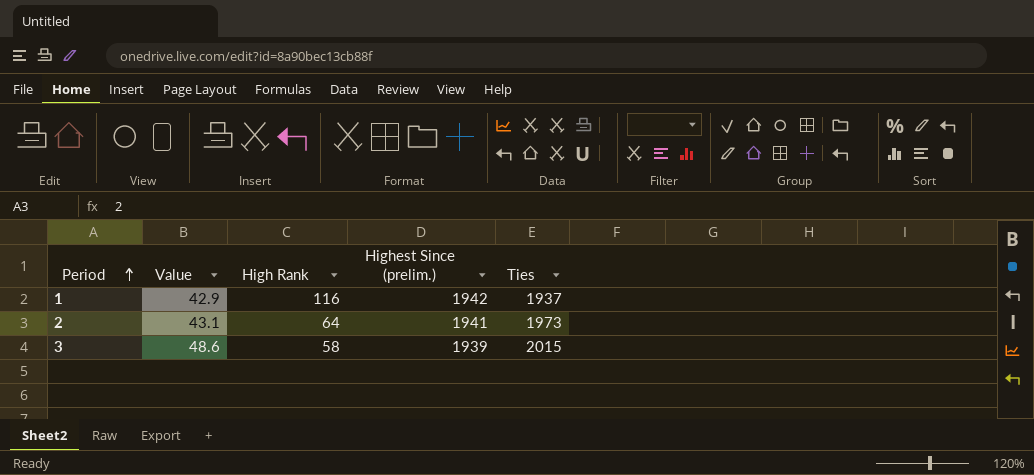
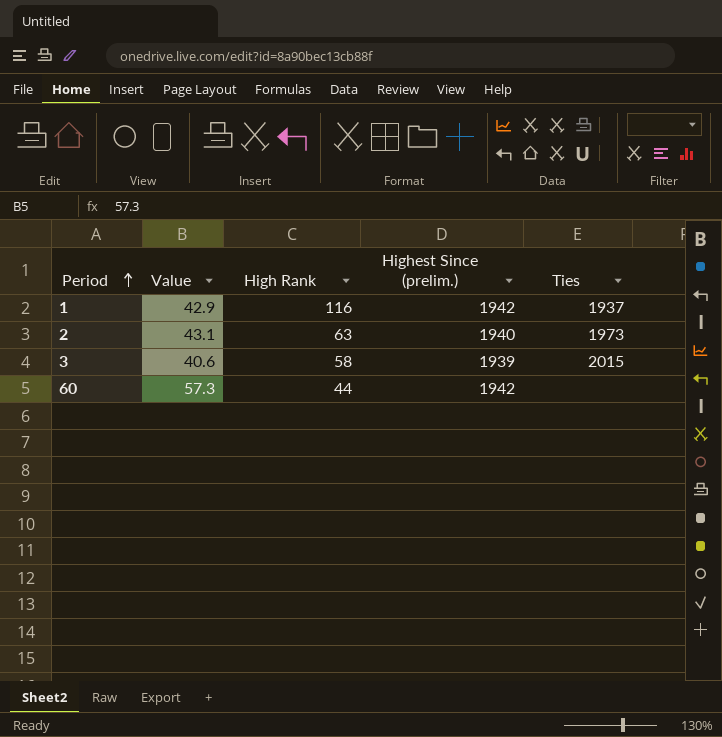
2 | High Rank: 64 -> 63
2 | Highest Since (prelim.): 1941 -> 1940
3 | Value: 48.6 -> 40.6
row 60: none -> 57.3 | 44 | 1942 | none

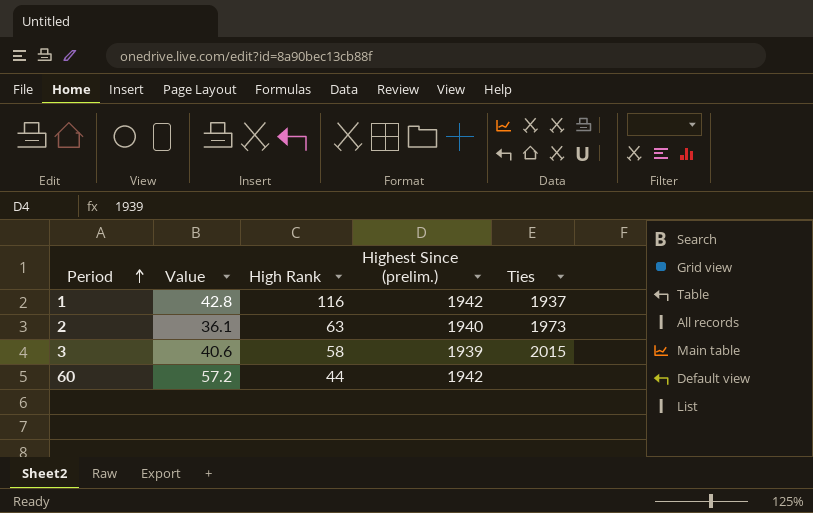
1 | Value: 42.9 -> 42.8
2 | Value: 43.1 -> 36.1
60 | Value: 57.3 -> 57.2

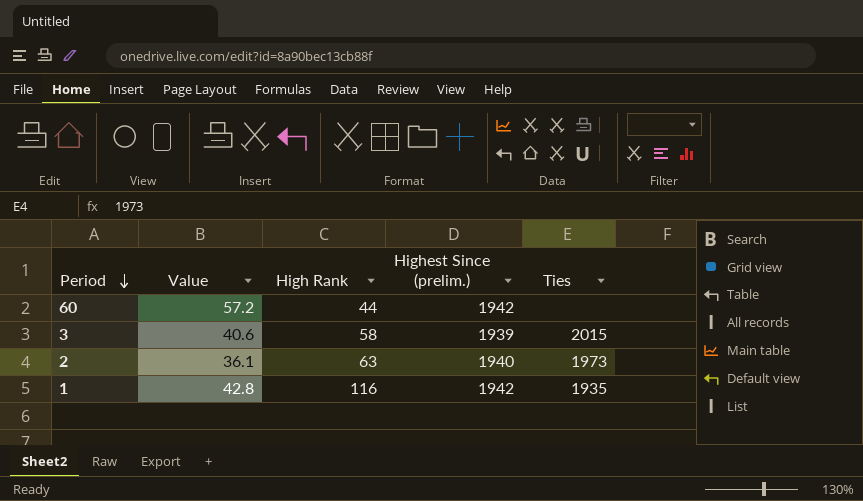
row order: Period ascending -> Period descending
1 | Ties: 1937 -> 1935

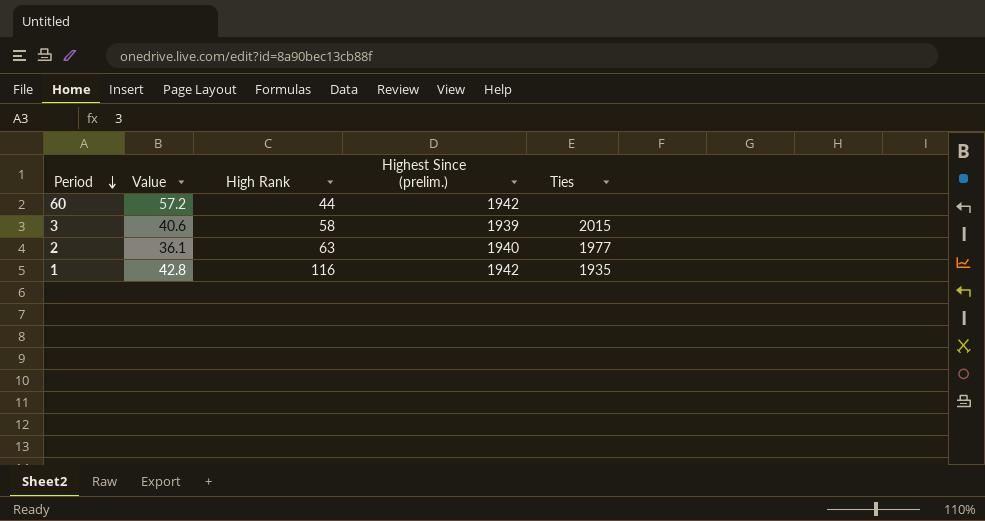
2 | Ties: 1973 -> 1977

